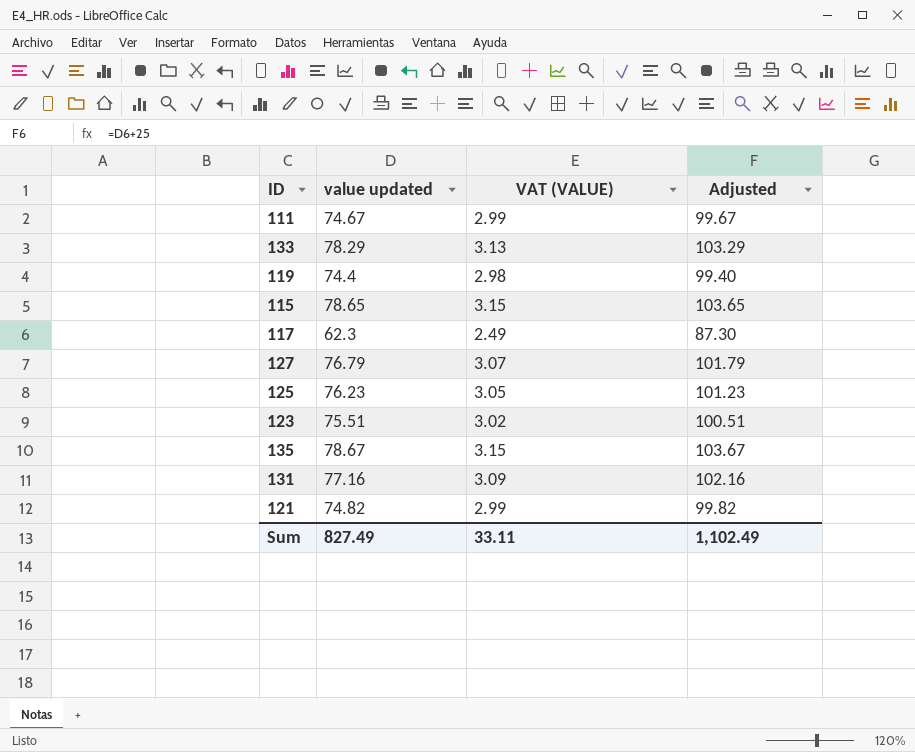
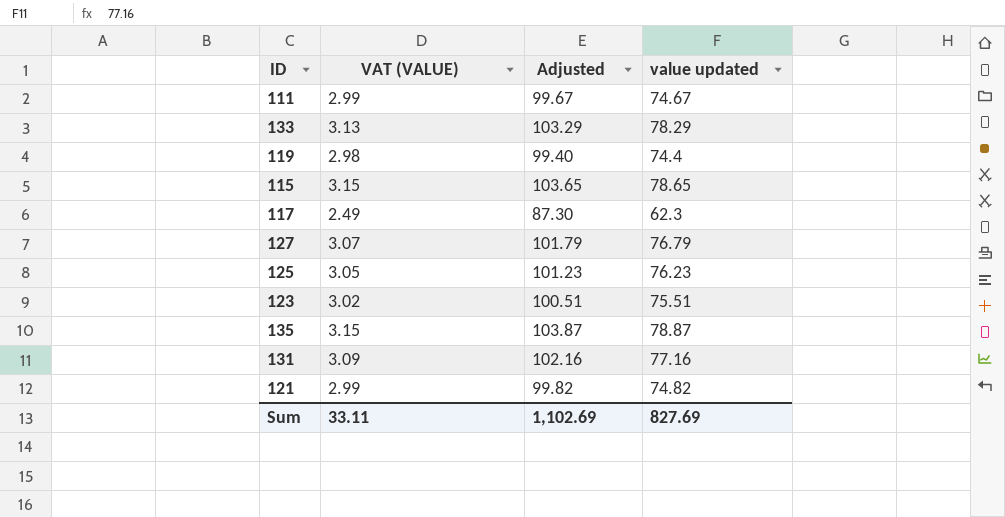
column value updated | position: 2 -> 4
135 | Adjusted: 103.67 -> 103.87
135 | value updated: 78.67 -> 78.87
Sum | Adjusted: 1,102.49 -> 1,102.69
Sum | value updated: 827.49 -> 827.69

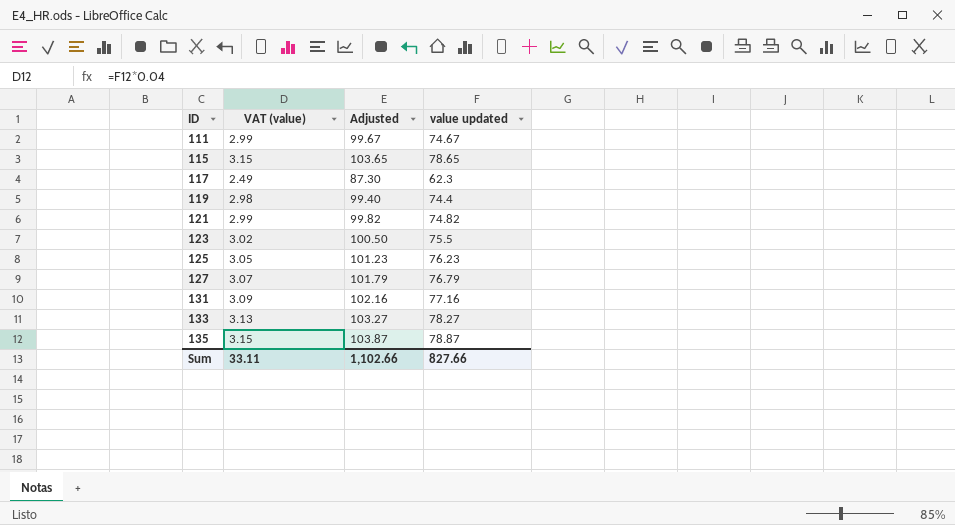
row order: none -> ID ascending
column name: VAT (VALUE) -> VAT (value)
123 | Adjusted: 100.51 -> 100.50
123 | value updated: 75.51 -> 75.5
133 | Adjusted: 103.29 -> 103.27
133 | value updated: 78.29 -> 78.27
Sum | Adjusted: 1,102.69 -> 1,102.66
Sum | value updated: 827.69 -> 827.66

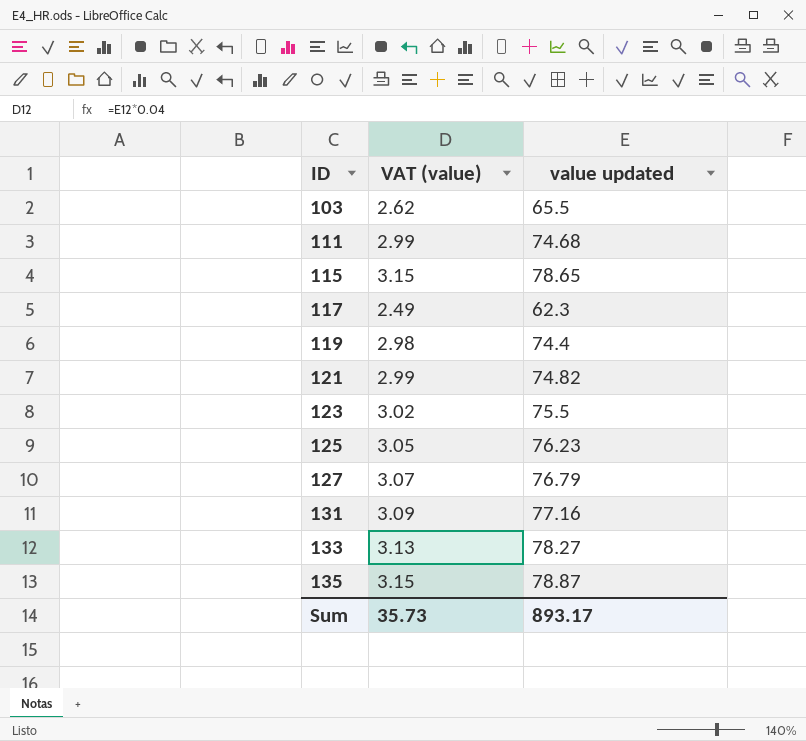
column Adjusted | formula: [value updated] + 25 -> none
row 103: none -> 2.62 | 65.5
111 | value updated: 74.67 -> 74.68
Sum | VAT (value): 33.11 -> 35.73
Sum | value updated: 827.66 -> 893.17

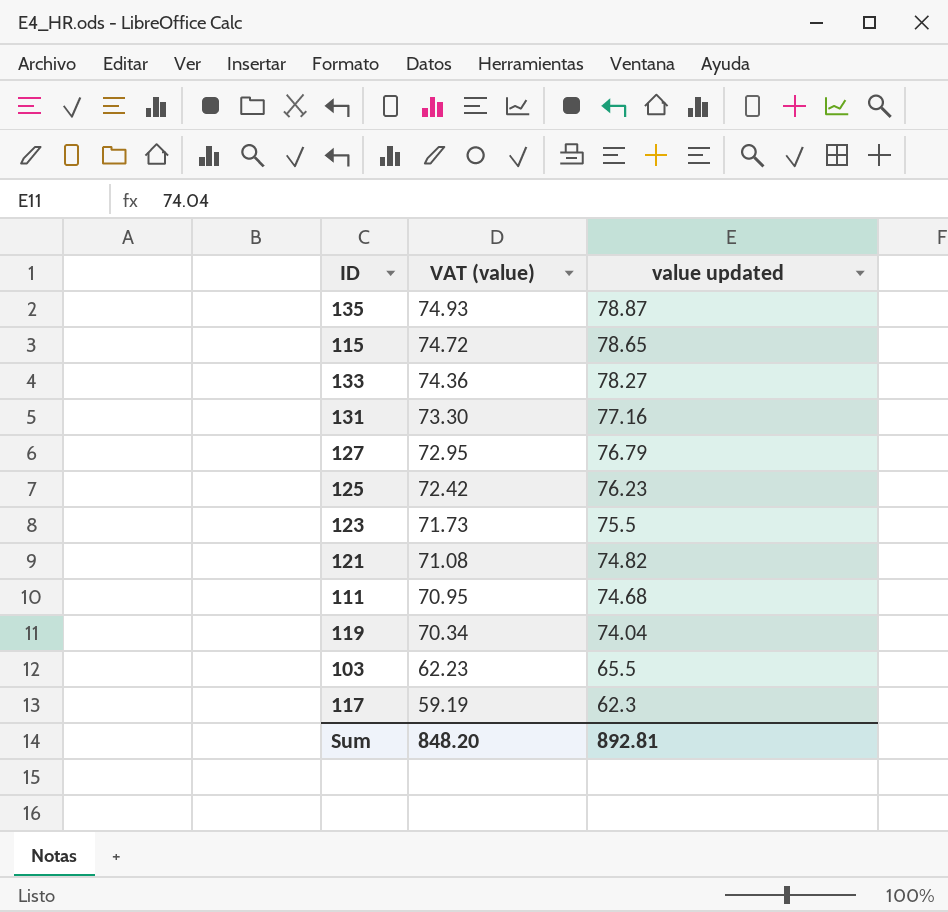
row order: ID ascending -> VAT (value) descending
column VAT (value) | formula: [value updated] * 0.04 -> [value updated] * 0.95
119 | value updated: 74.4 -> 74.04
Sum | VAT (value): 35.73 -> 848.20
Sum | value updated: 893.17 -> 892.81

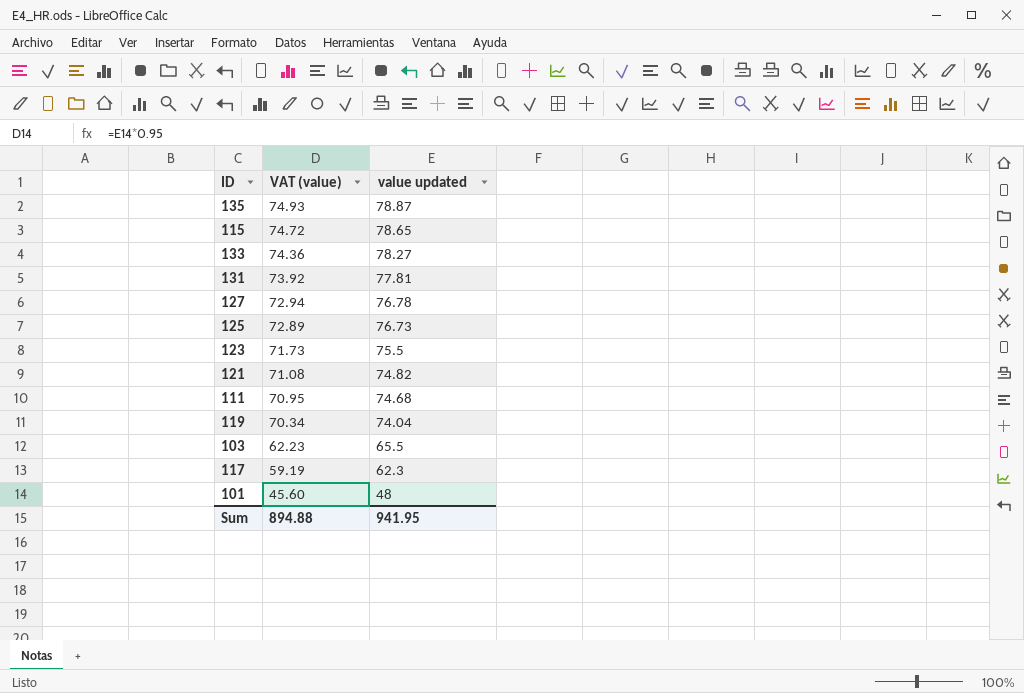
131 | VAT (value): 73.30 -> 73.92
131 | value updated: 77.16 -> 77.81
127 | VAT (value): 72.95 -> 72.94
127 | value updated: 76.79 -> 76.78
125 | VAT (value): 72.42 -> 72.89
125 | value updated: 76.23 -> 76.73
row 101: none -> 45.60 | 48
Sum | VAT (value): 848.20 -> 894.88
Sum | value updated: 892.81 -> 941.95

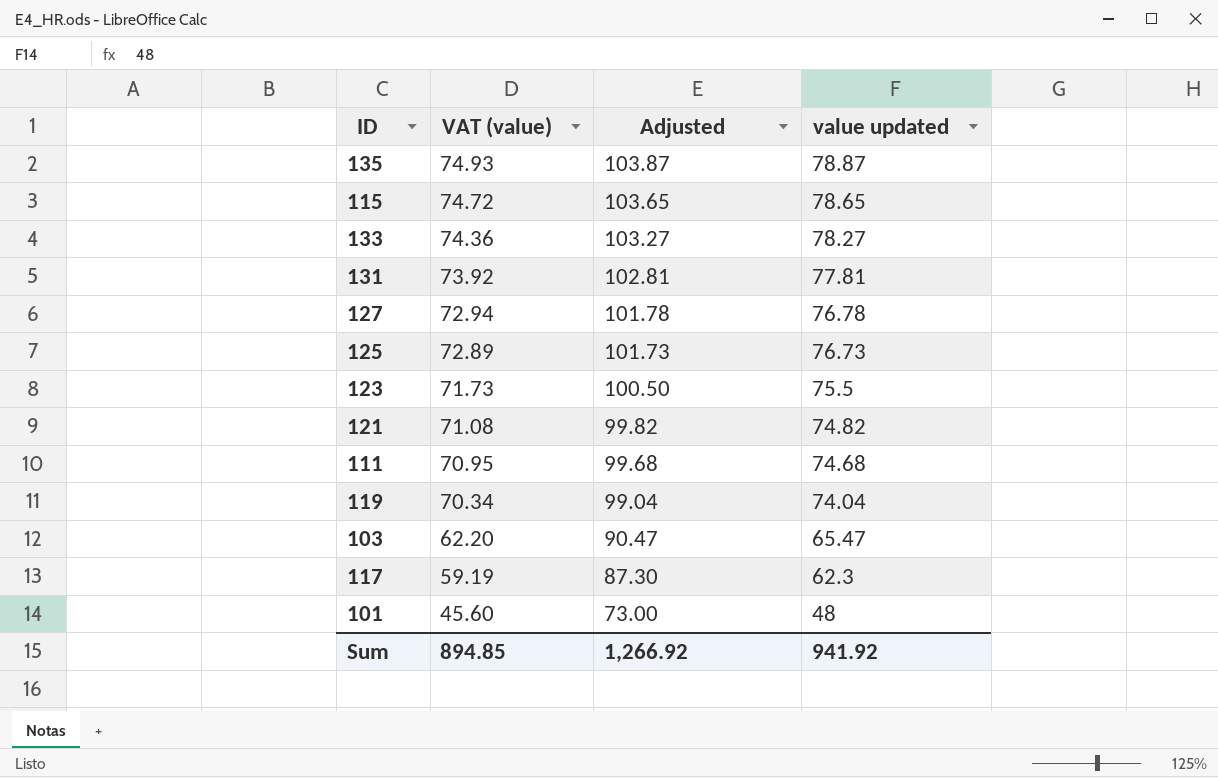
column Adjusted | formula: none -> [value updated] + 25
103 | VAT (value): 62.23 -> 62.20
103 | value updated: 65.5 -> 65.47
Sum | VAT (value): 894.88 -> 894.85
Sum | value updated: 941.95 -> 941.92

